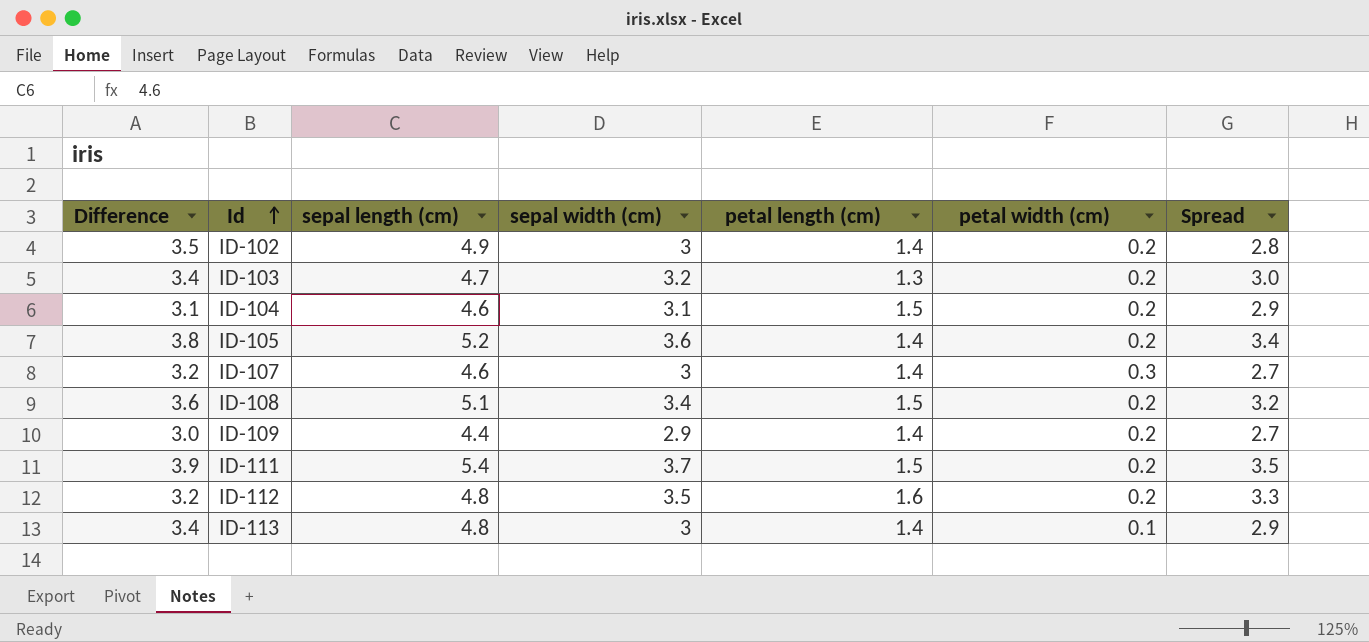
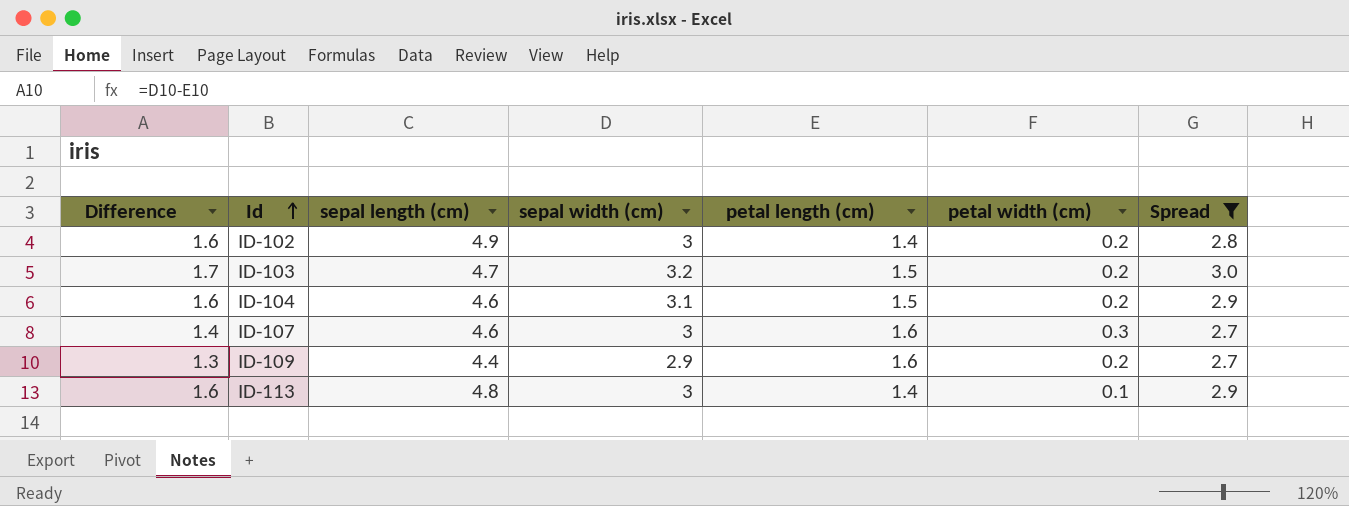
filter: none -> Spread <= 3.0
column Difference | formula: [sepal length (cm)] - [petal length (cm)] -> [sepal width (cm)] - [petal length (cm)]
ID-103 | petal length (cm): 1.3 -> 1.5
ID-107 | petal length (cm): 1.4 -> 1.6
ID-109 | petal length (cm): 1.4 -> 1.6

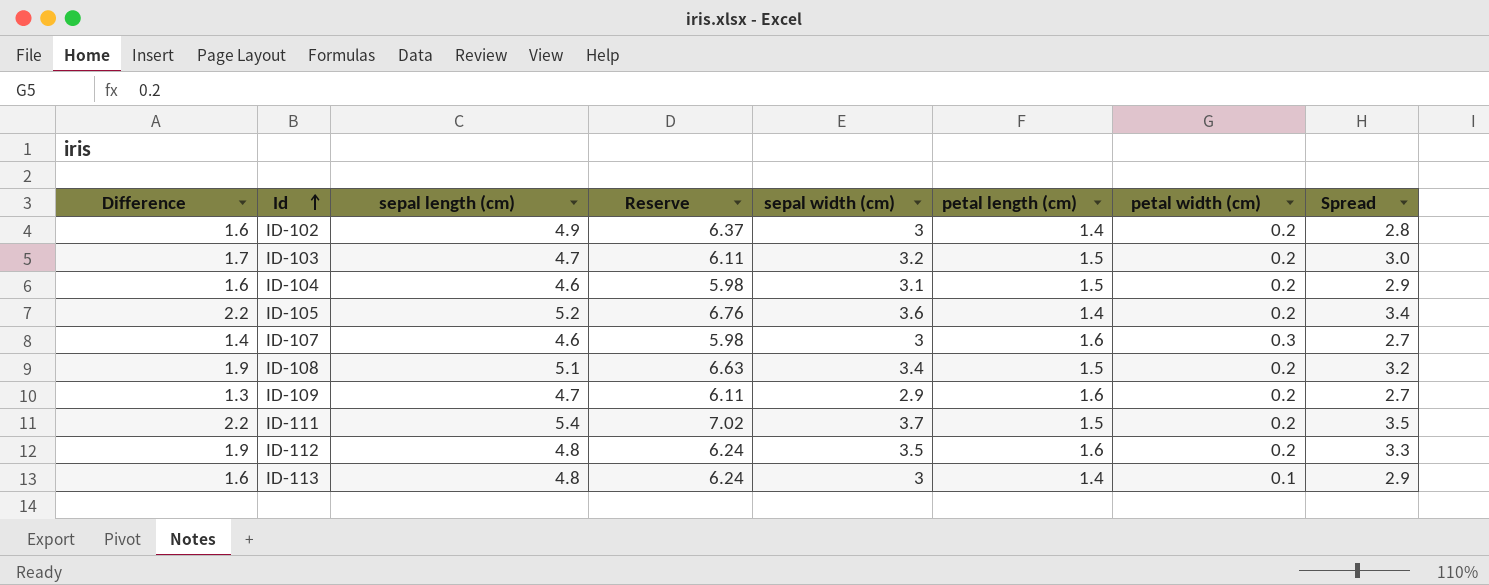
filter: Spread <= 3.0 -> none
column Reserve | formula: none -> [sepal length (cm)] * 1.3
ID-109 | sepal length (cm): 4.4 -> 4.7

